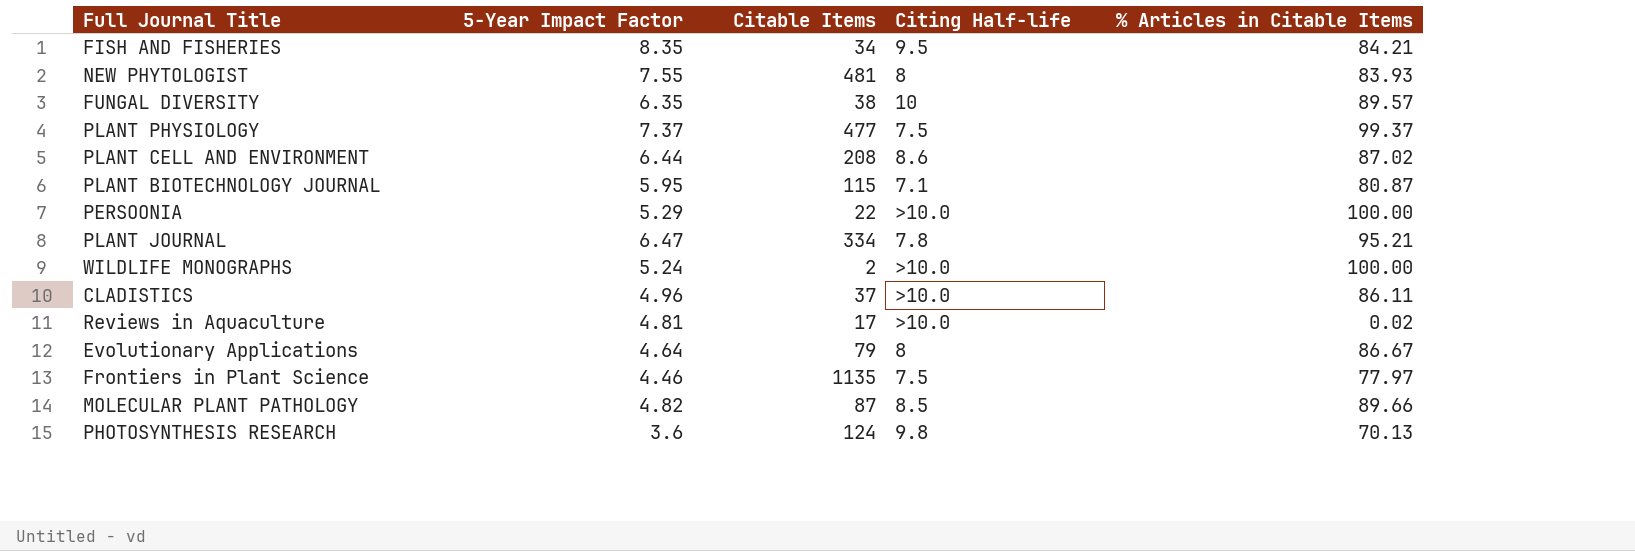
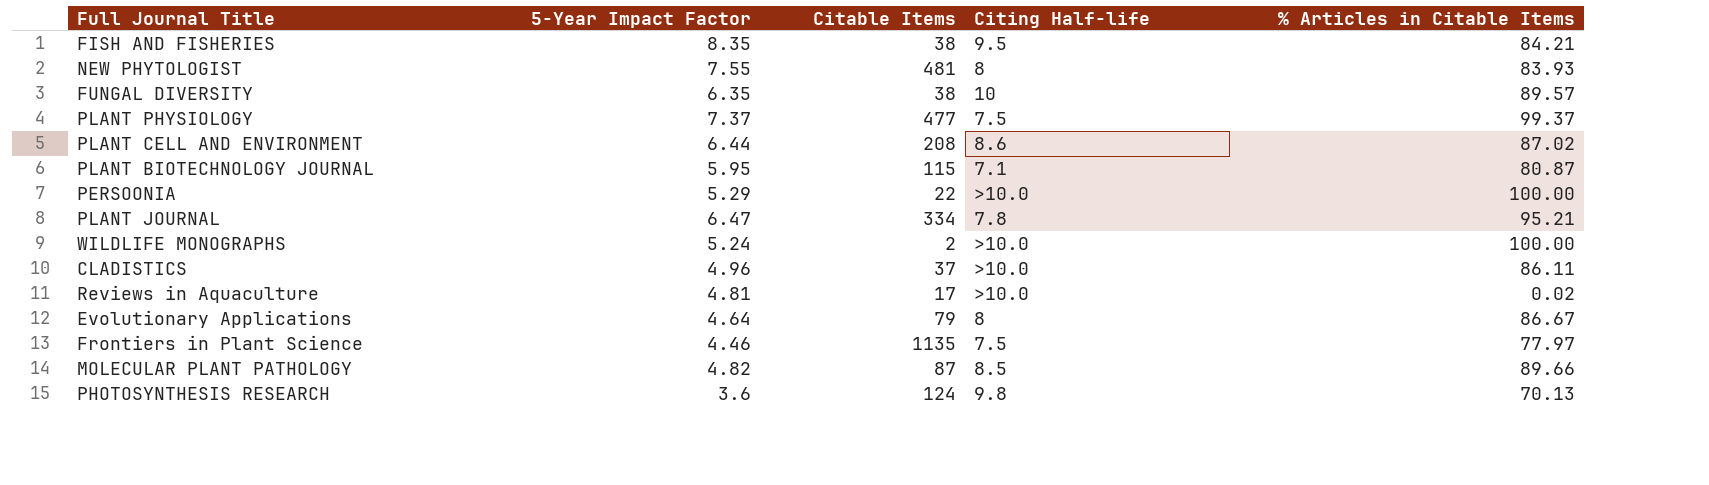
FISH AND FISHERIES | Citable Items: 34 -> 38

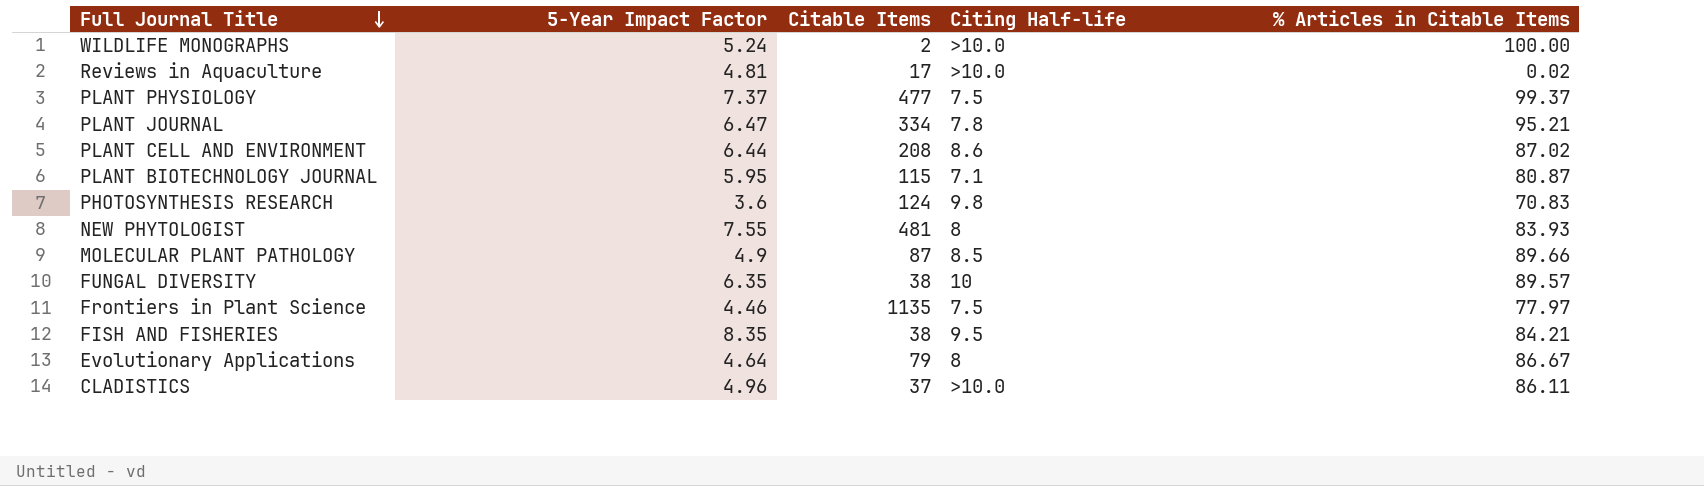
row order: none -> Full Journal Title descending
row PERSOONIA: 5.29 | 22 | >10.0 | 100.00 -> none
PHOTOSYNTHESIS RESEARCH | % Articles in Citable Items: 70.13 -> 70.83
MOLECULAR PLANT PATHOLOGY | 5-Year Impact Factor: 4.82 -> 4.9

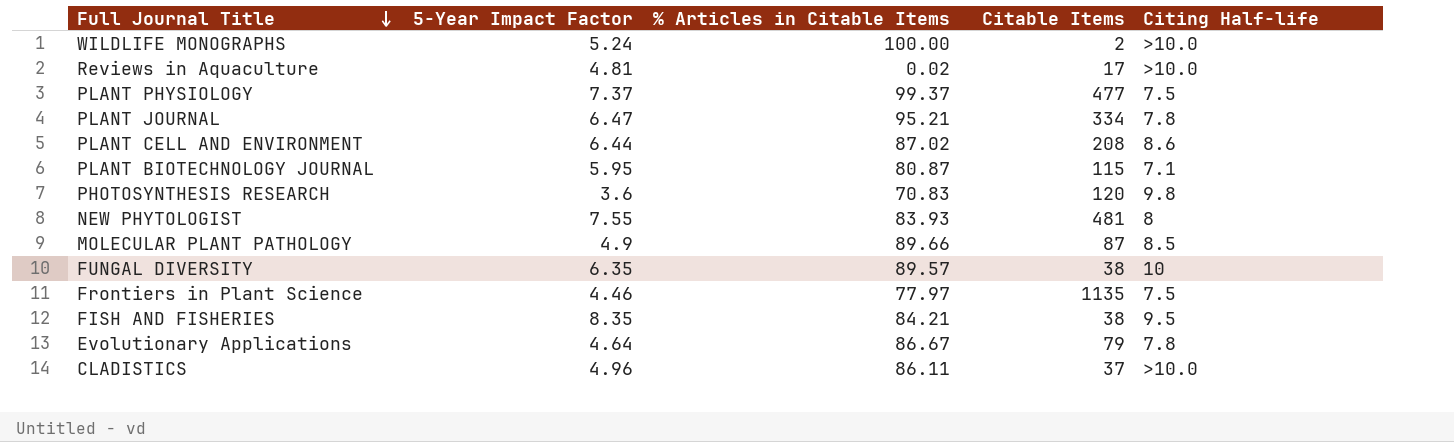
column % Articles in Citable Items | position: 5 -> 3
PHOTOSYNTHESIS RESEARCH | Citable Items: 124 -> 120
Evolutionary Applications | Citing Half-life: 8 -> 7.8

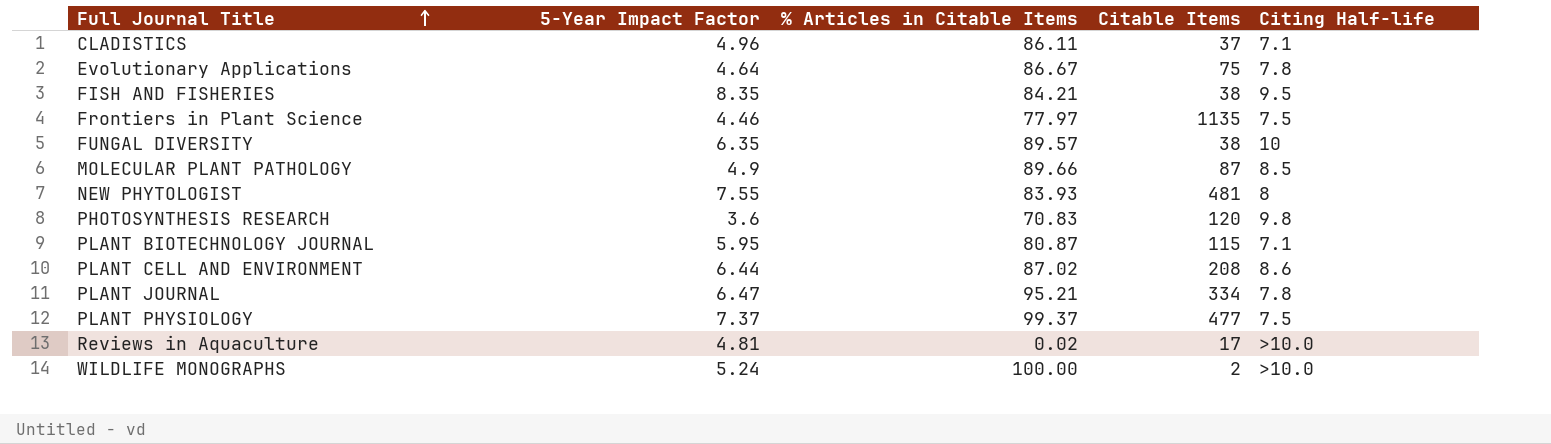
row order: Full Journal Title descending -> Full Journal Title ascending
CLADISTICS | Citing Half-life: >10.0 -> 7.1
Evolutionary Applications | Citable Items: 79 -> 75

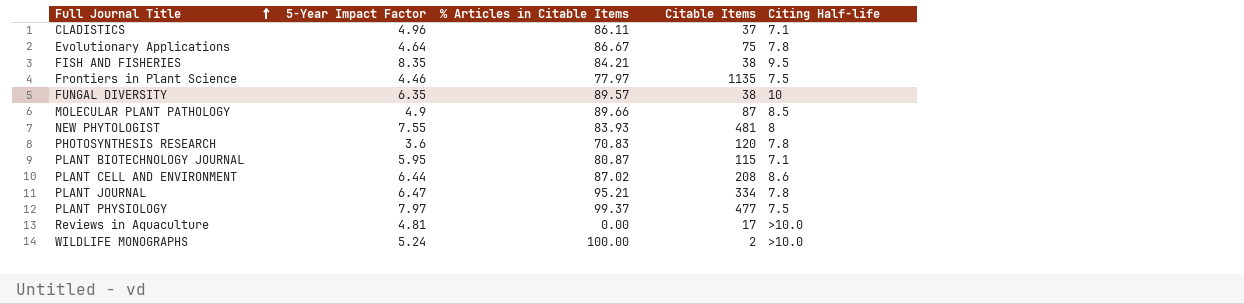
PHOTOSYNTHESIS RESEARCH | Citing Half-life: 9.8 -> 7.8
PLANT PHYSIOLOGY | 5-Year Impact Factor: 7.37 -> 7.97
Reviews in Aquaculture | % Articles in Citable Items: 0.02 -> 0.00

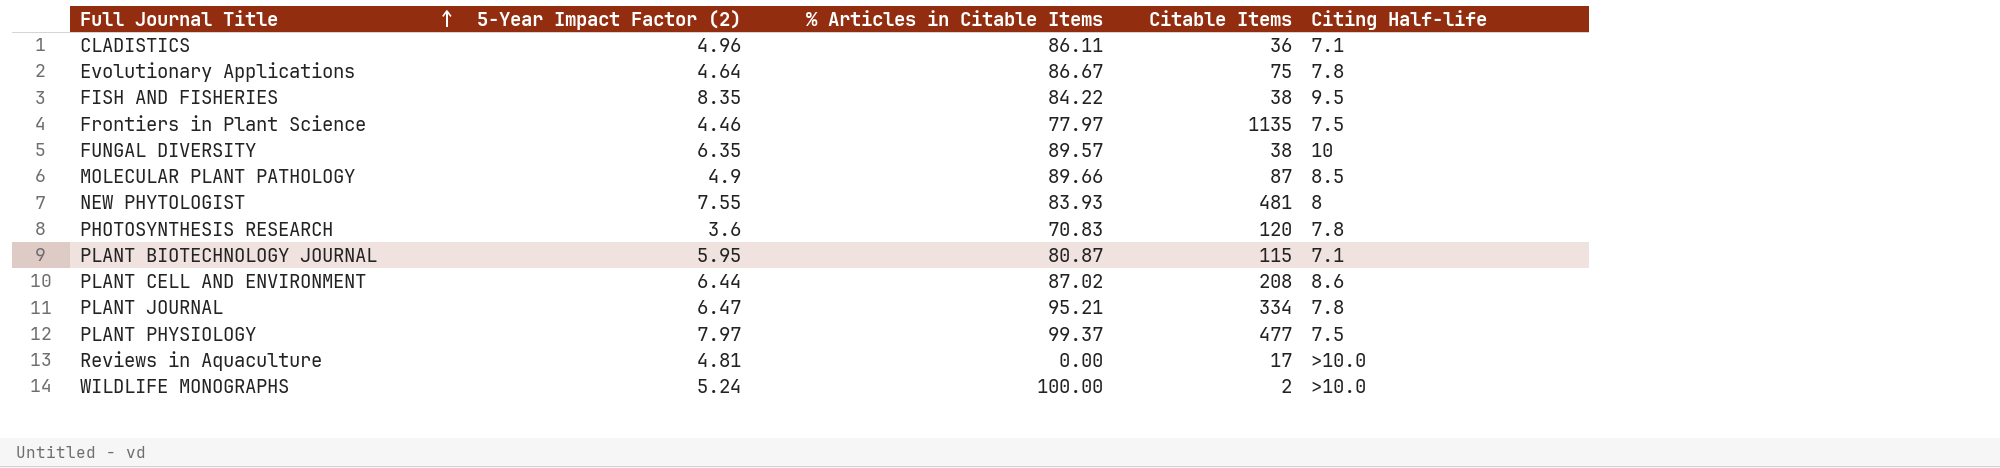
column name: 5-Year Impact Factor -> 5-Year Impact Factor (2)
CLADISTICS | Citable Items: 37 -> 36
FISH AND FISHERIES | % Articles in Citable Items: 84.21 -> 84.22

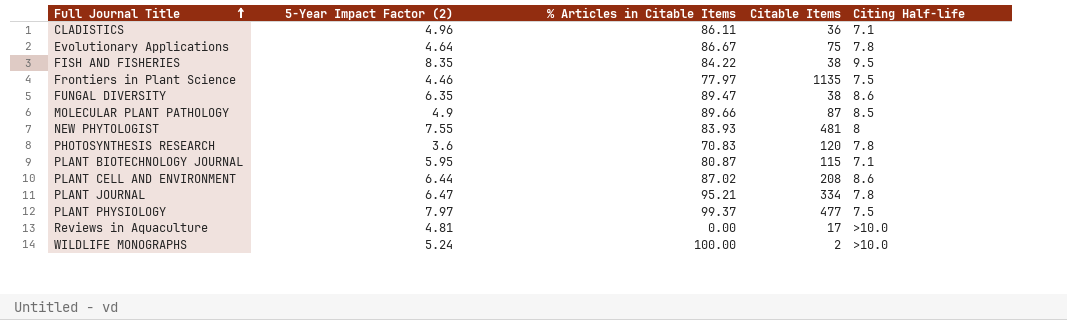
FUNGAL DIVERSITY | % Articles in Citable Items: 89.57 -> 89.47
FUNGAL DIVERSITY | Citing Half-life: 10 -> 8.6

